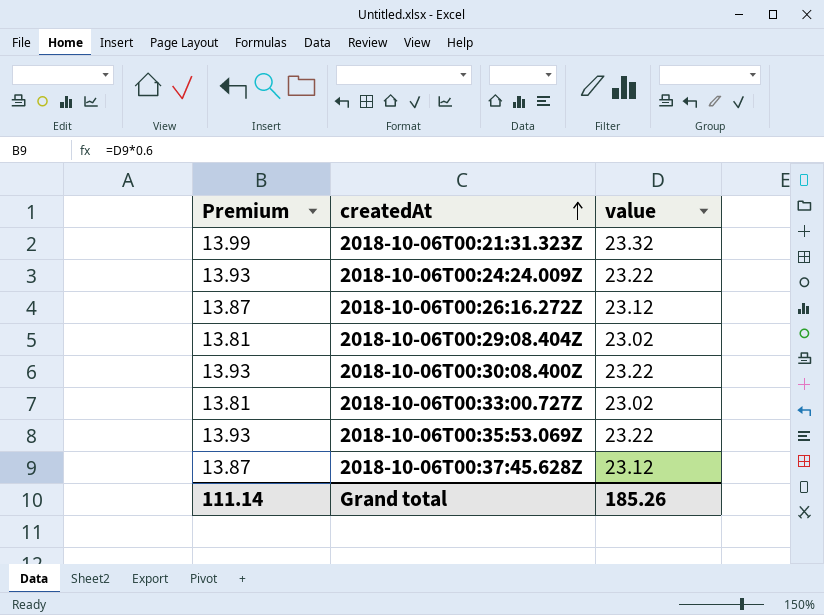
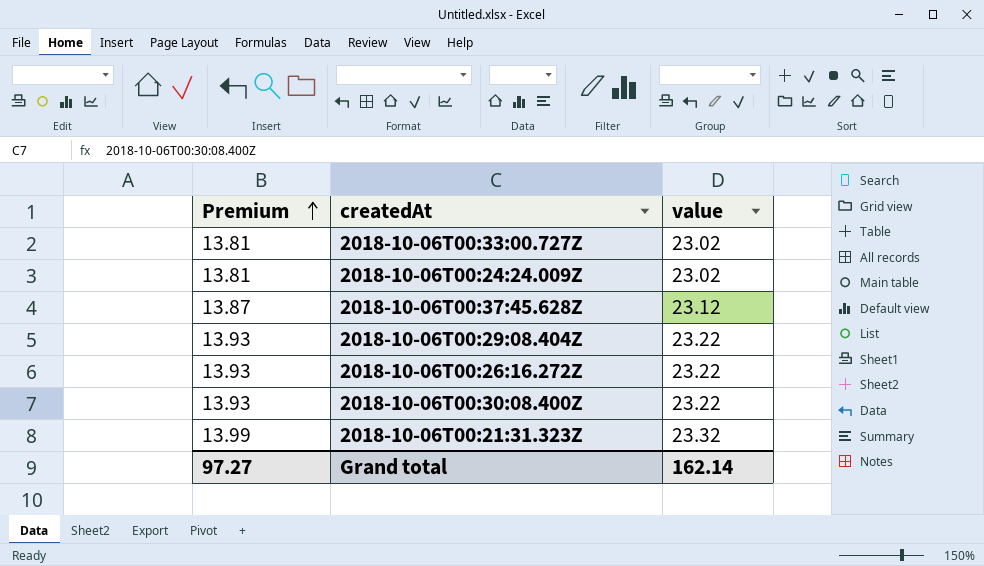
row order: createdAt ascending -> Premium ascending
row 2018-10-06T00:35:53.069Z: 13.93 | 23.22 -> none
2018-10-06T00:24:24.009Z | Premium: 13.93 -> 13.81
2018-10-06T00:24:24.009Z | value: 23.22 -> 23.02
2018-10-06T00:29:08.404Z | Premium: 13.81 -> 13.93
2018-10-06T00:29:08.404Z | value: 23.02 -> 23.22
2018-10-06T00:26:16.272Z | Premium: 13.87 -> 13.93
2018-10-06T00:26:16.272Z | value: 23.12 -> 23.22
Grand total | Premium: 111.14 -> 97.27
Grand total | value: 185.26 -> 162.14

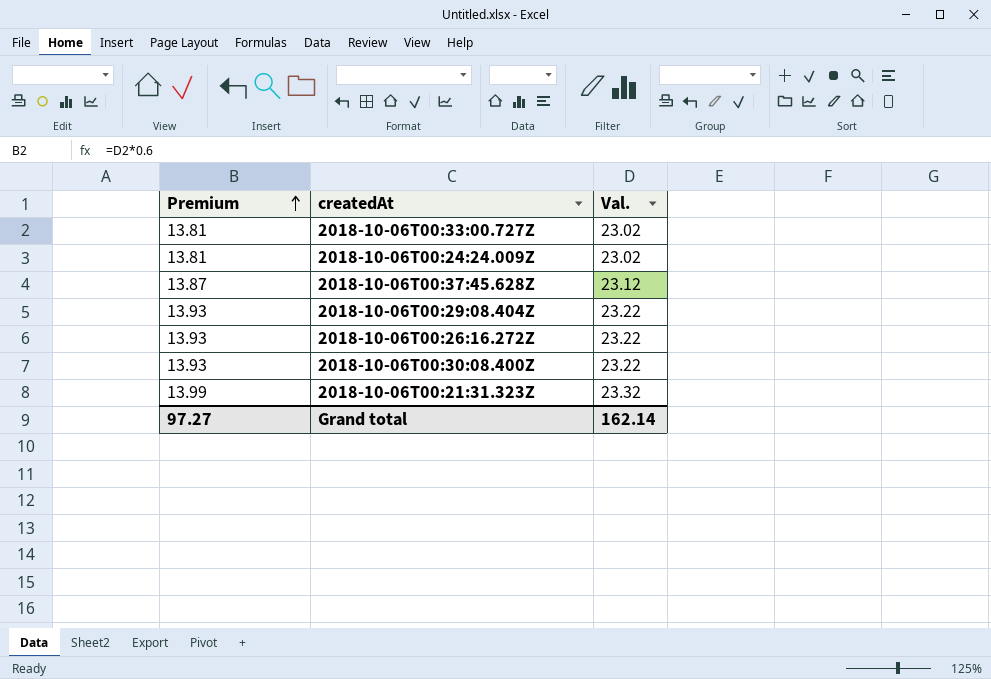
column name: value -> Val.

